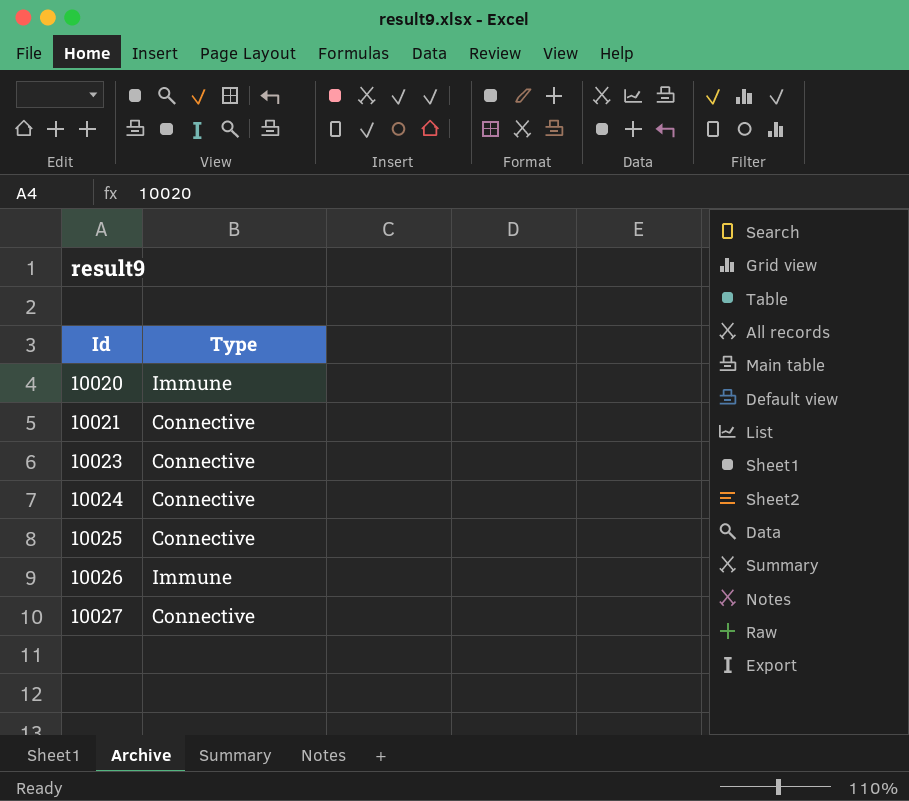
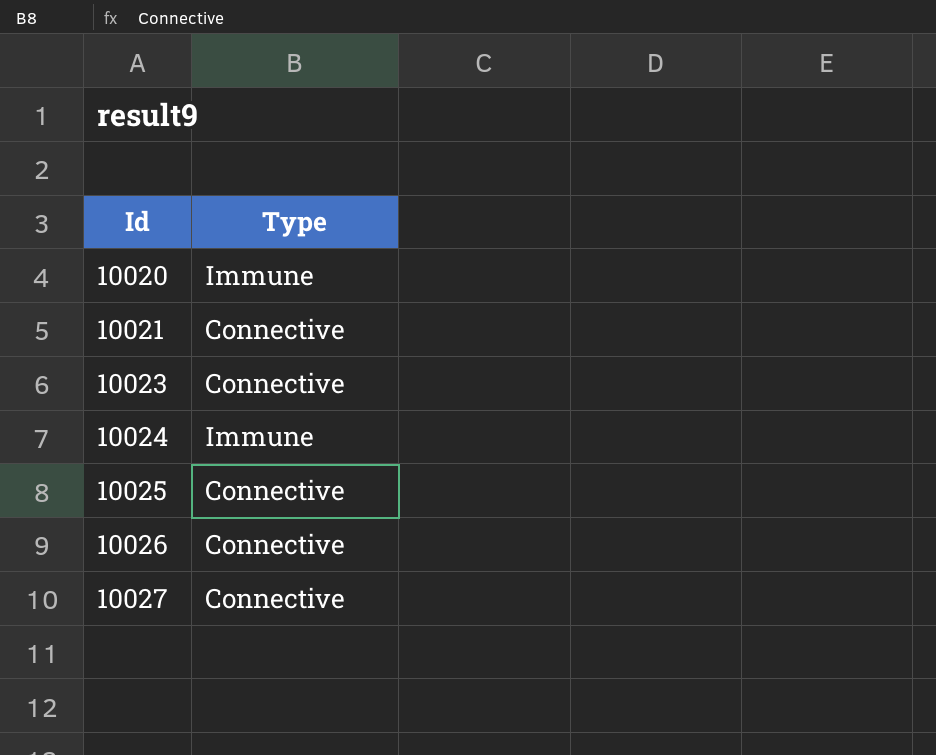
10024 | Type: Connective -> Immune
10026 | Type: Immune -> Connective

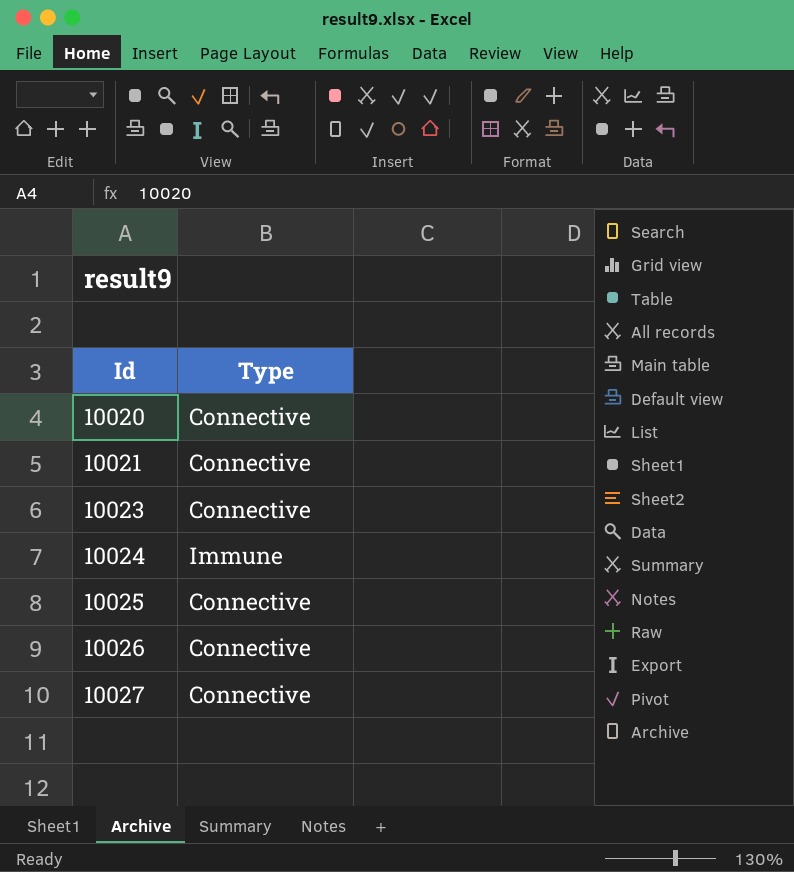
10020 | Type: Immune -> Connective

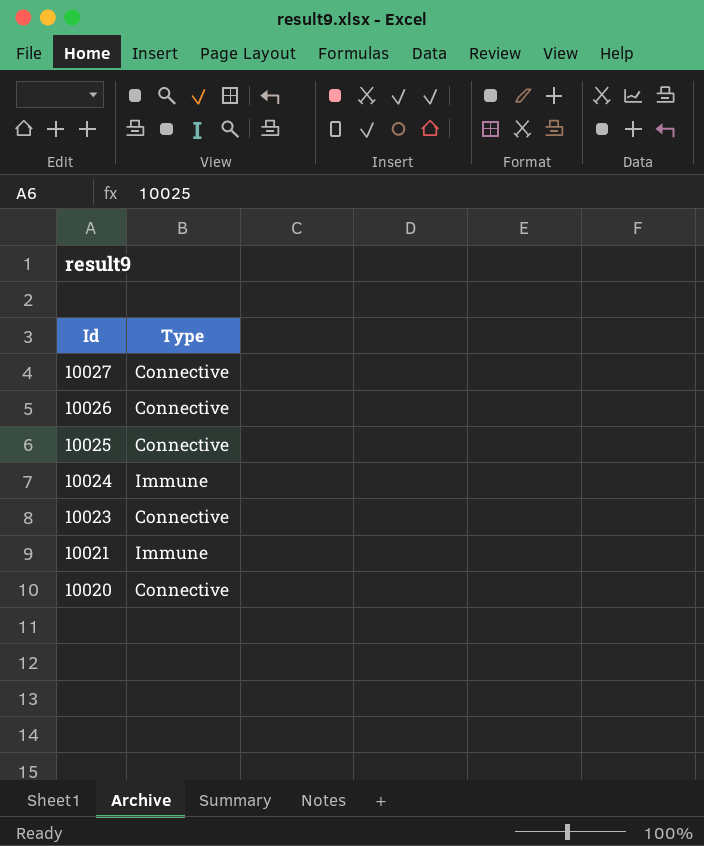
row order: Id ascending -> Id descending
10021 | Type: Connective -> Immune

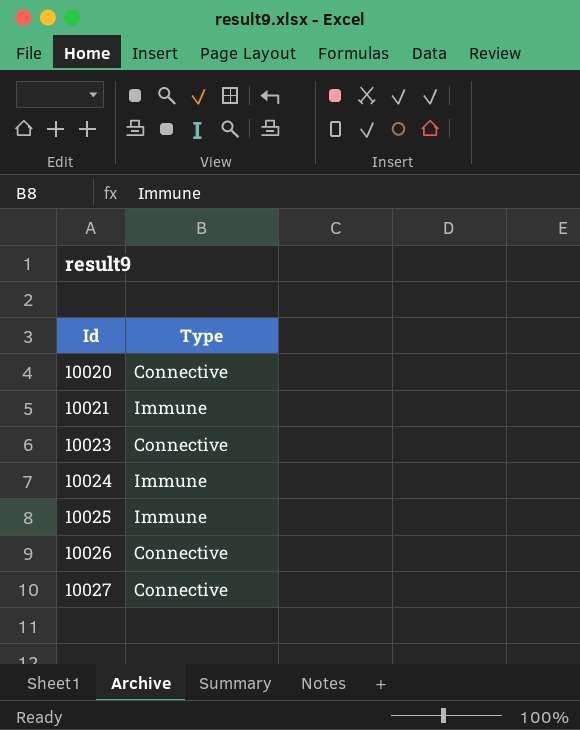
row order: Id descending -> Id ascending
10025 | Type: Connective -> Immune

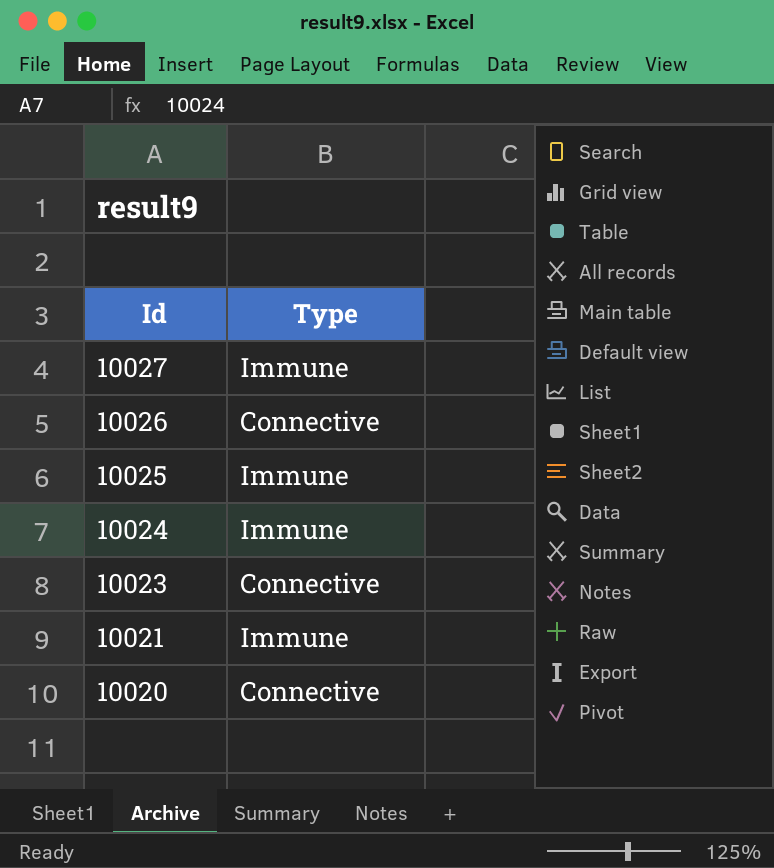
row order: Id ascending -> Id descending
10027 | Type: Connective -> Immune

